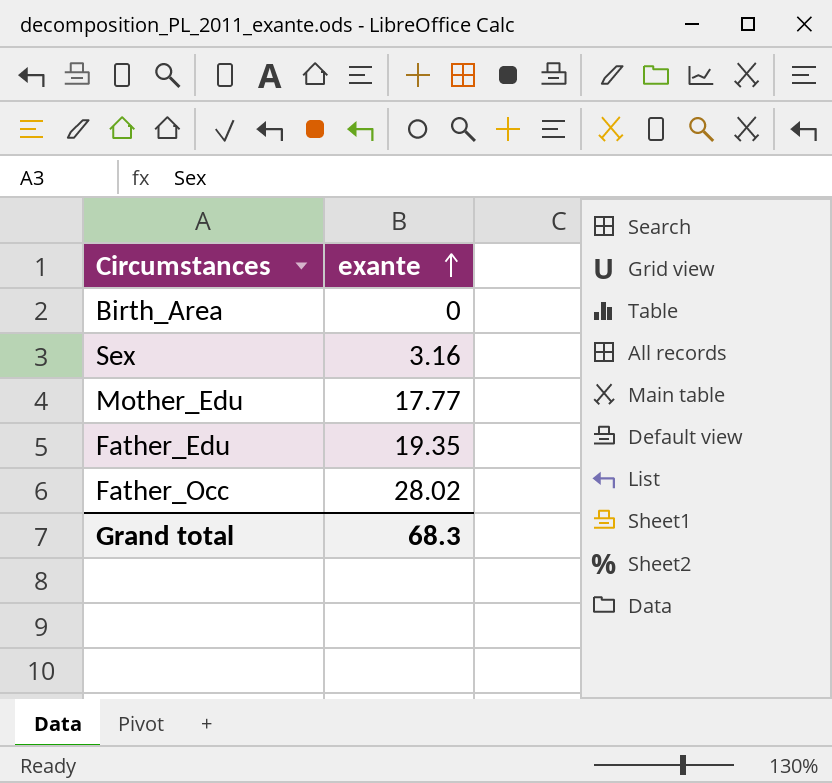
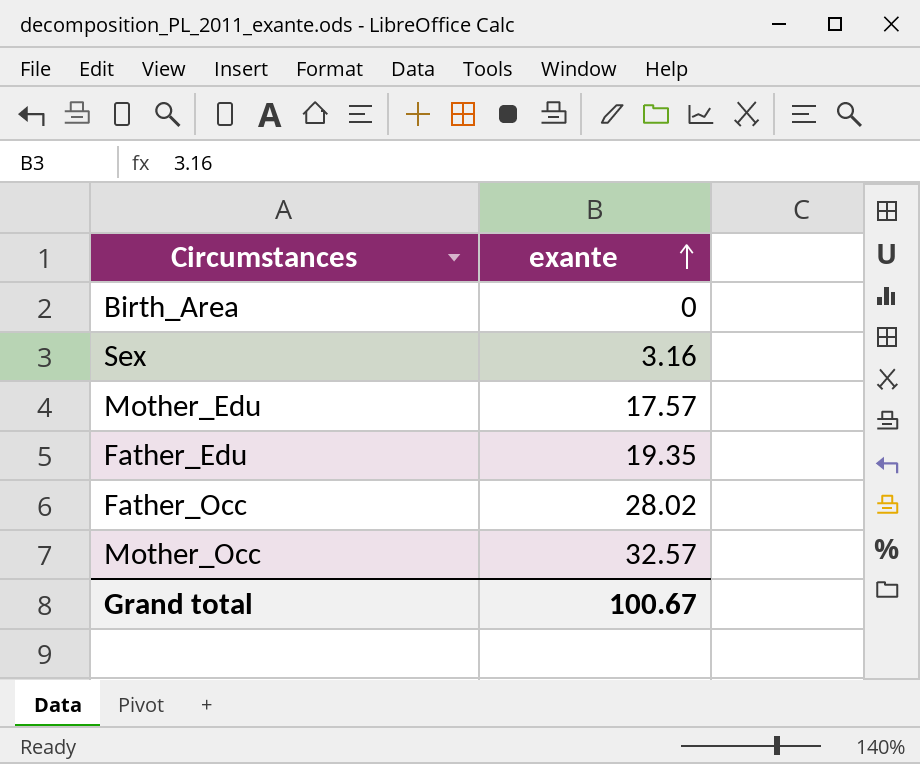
Mother_Edu | exante: 17.77 -> 17.57
row Mother_Occ: none -> 32.57
Grand total | exante: 68.3 -> 100.67

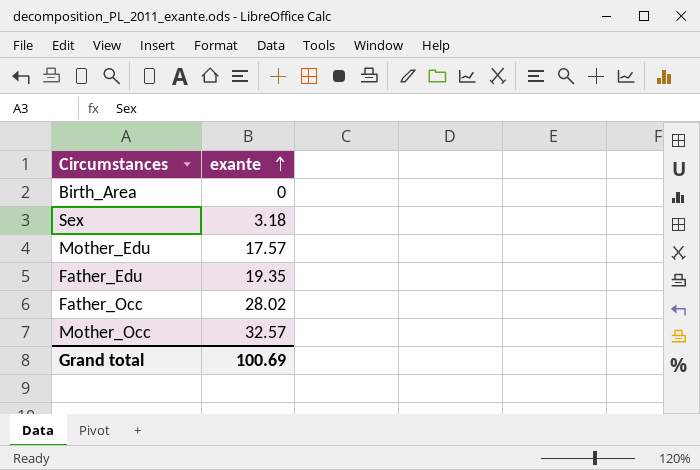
Sex | exante: 3.16 -> 3.18
Grand total | exante: 100.67 -> 100.69

